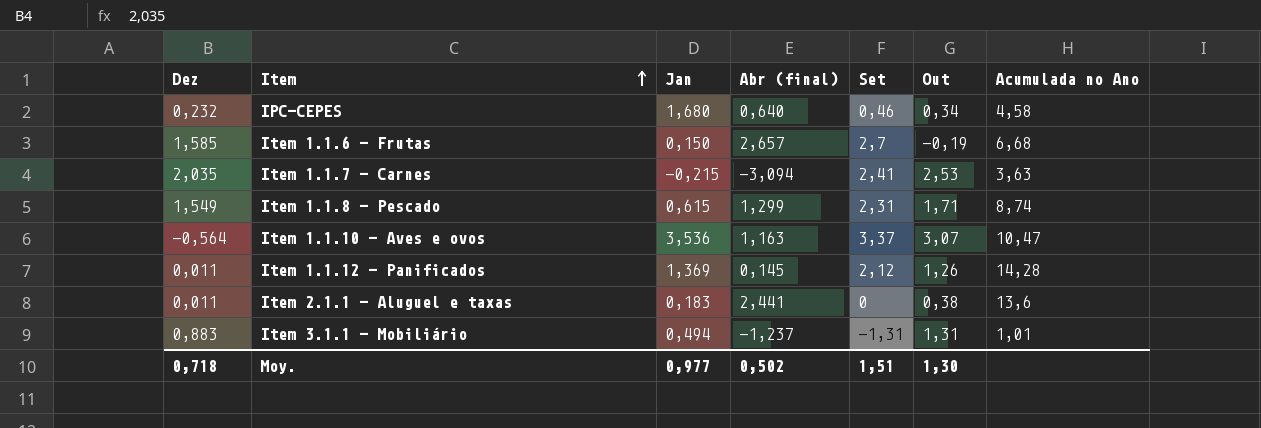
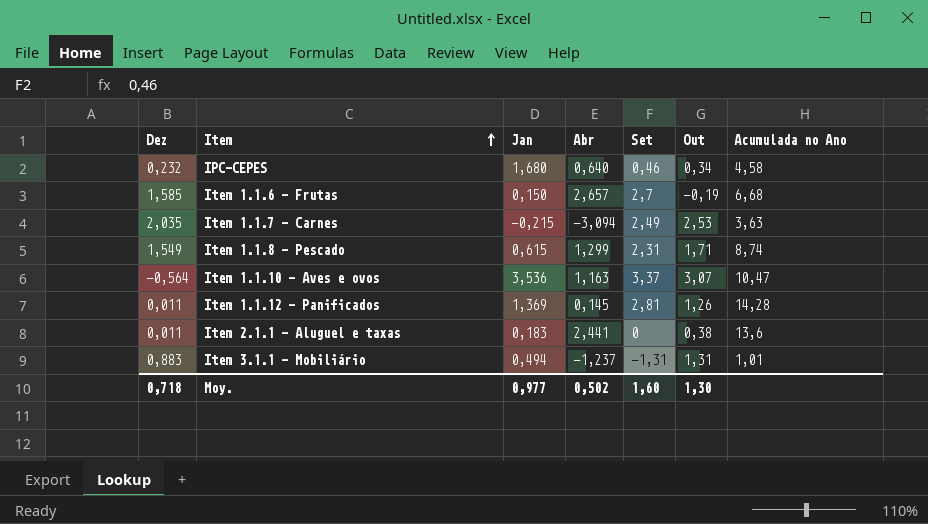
column name: Abr (final) -> Abr
Item 1.1.7 - Carnes | Set: 2,41 -> 2,49
Item 1.1.12 - Panificados | Set: 2,12 -> 2,81
Moy. | Set: 1,51 -> 1,60

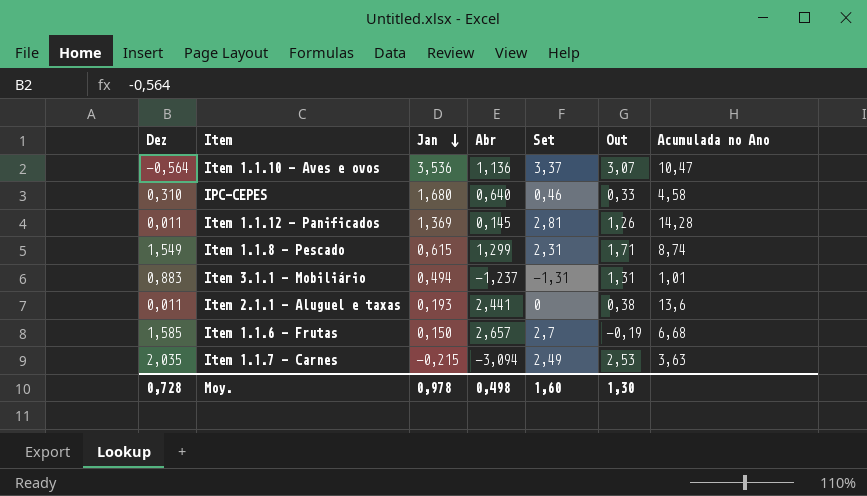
row order: Item ascending -> Jan descending
Item 1.1.10 - Aves e ovos | Abr: 1,163 -> 1,136
IPC-CEPES | Dez: 0,232 -> 0,310
IPC-CEPES | Out: 0,34 -> 0,33
Item 2.1.1 - Aluguel e taxas | Jan: 0,183 -> 0,193
Moy. | Dez: 0,718 -> 0,728
Moy. | Jan: 0,977 -> 0,978
Moy. | Abr: 0,502 -> 0,498

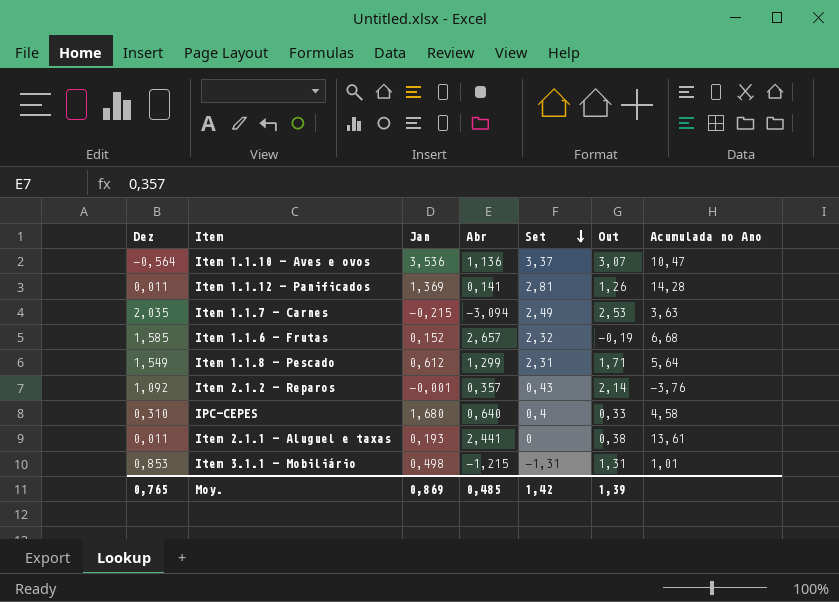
row order: Jan descending -> Set descending
Item 1.1.12 - Panificados | Abr: 0,145 -> 0,141
Item 1.1.6 - Frutas | Jan: 0,150 -> 0,152
Item 1.1.6 - Frutas | Set: 2,7 -> 2,32
Item 1.1.8 - Pescado | Jan: 0,615 -> 0,612
Item 1.1.8 - Pescado | Acumulada no Ano: 8,74 -> 5,64
row Item 2.1.2 - Reparos: none -> 1,092 | -0,001 | 0,357 | 0,43 | 2,14 | -3,76
IPC-CEPES | Set: 0,46 -> 0,4
Item 2.1.1 - Aluguel e taxas | Acumulada no Ano: 13,6 -> 13,61
Item 3.1.1 - Mobiliário | Dez: 0,883 -> 0,853
Item 3.1.1 - Mobiliário | Jan: 0,494 -> 0,498
Item 3.1.1 - Mobiliário | Abr: -1,237 -> -1,215
Moy. | Dez: 0,728 -> 0,765
Moy. | Jan: 0,978 -> 0,869
Moy. | Abr: 0,498 -> 0,485
Moy. | Set: 1,60 -> 1,42
Moy. | Out: 1,30 -> 1,39

